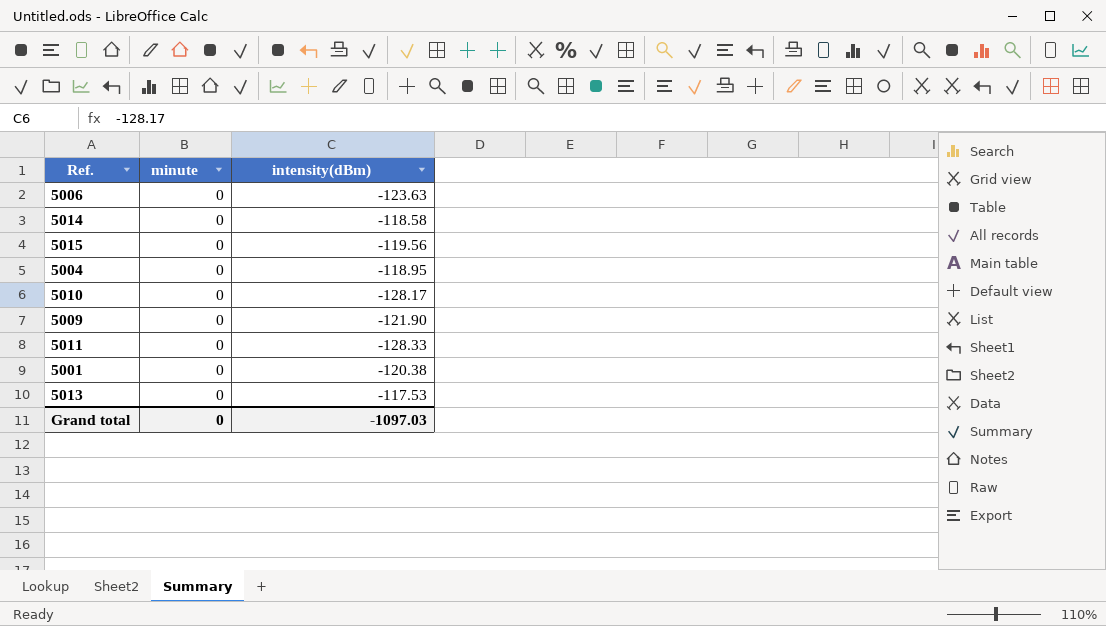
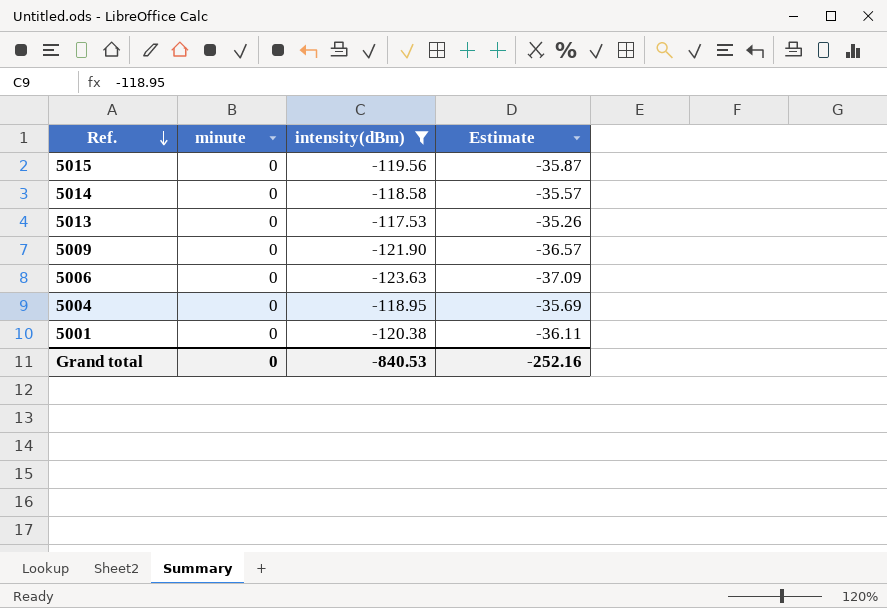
filter: none -> intensity(dBm) >= -123.63
row order: none -> Ref. descending
column Estimate | formula: none -> [intensity(dBm)] * 0.3
Grand total | intensity(dBm): -1097.03 -> -840.53

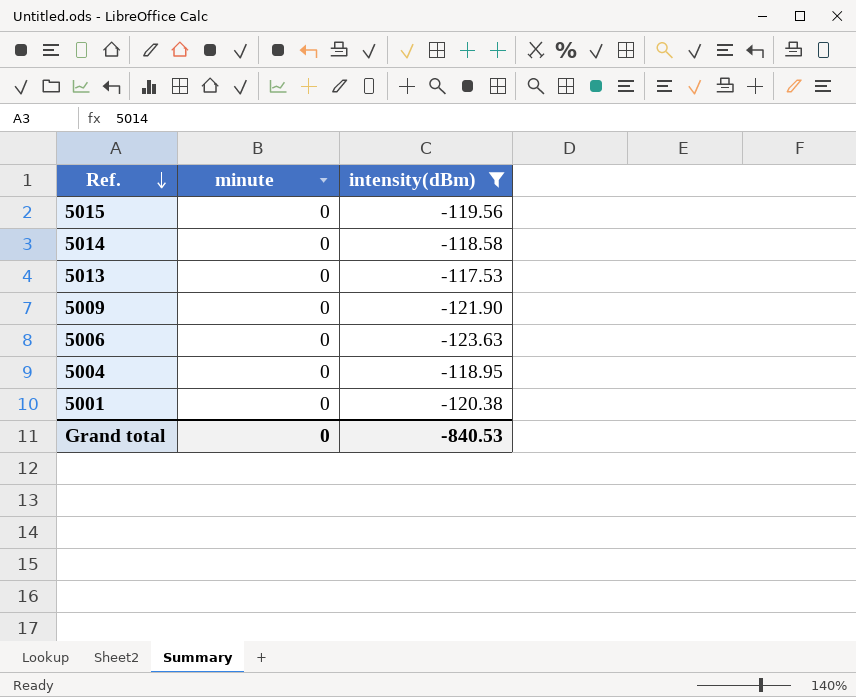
column Estimate | formula: [intensity(dBm)] * 0.3 -> none

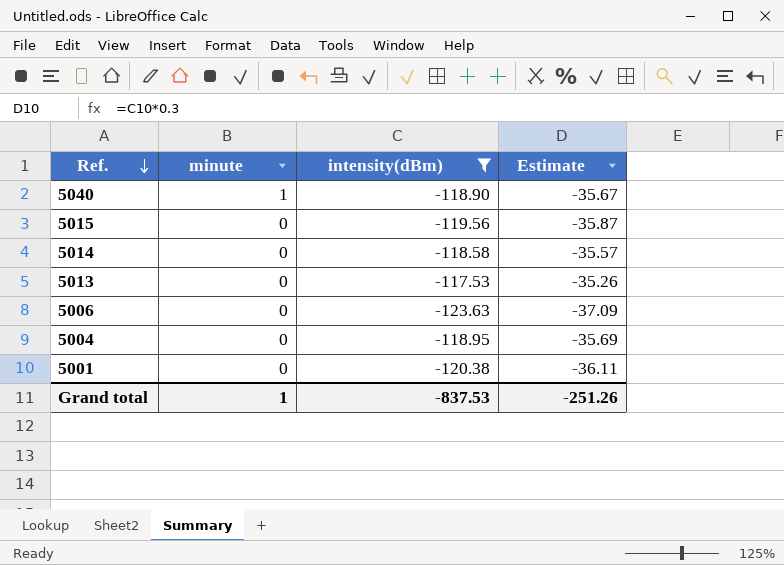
column Estimate | formula: none -> [intensity(dBm)] * 0.3
row 5009: 0 | -121.90 -> none
row 5040: none -> 1 | -118.90 | -35.67
Grand total | minute: 0 -> 1
Grand total | intensity(dBm): -840.53 -> -837.53

